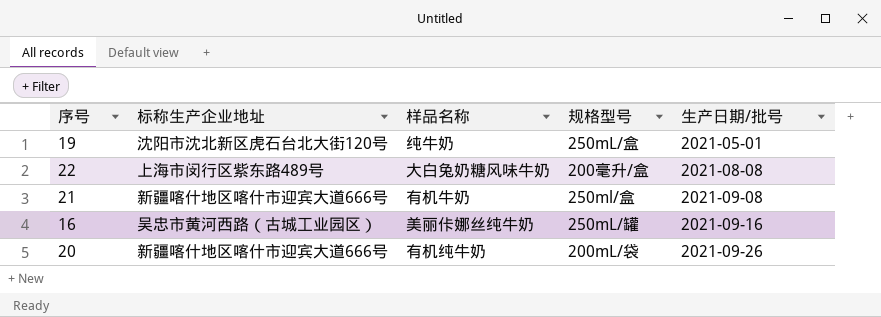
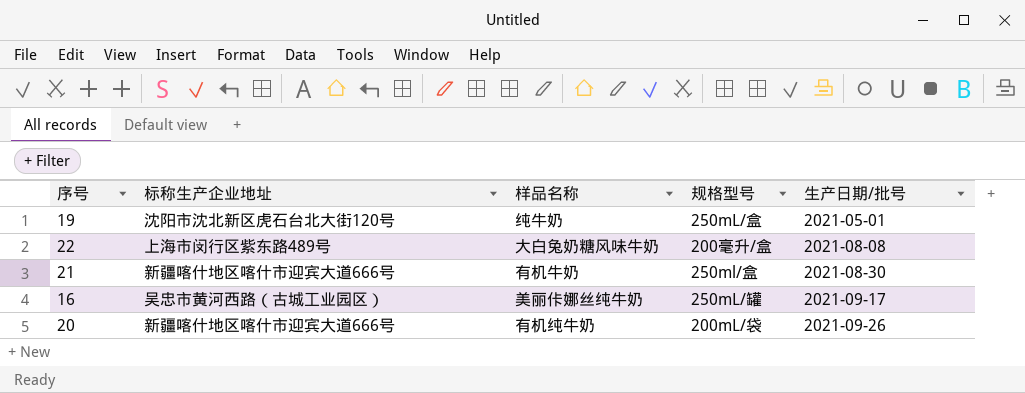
21 | 生产日期/批号: 2021-09-08 -> 2021-08-30
16 | 生产日期/批号: 2021-09-16 -> 2021-09-17

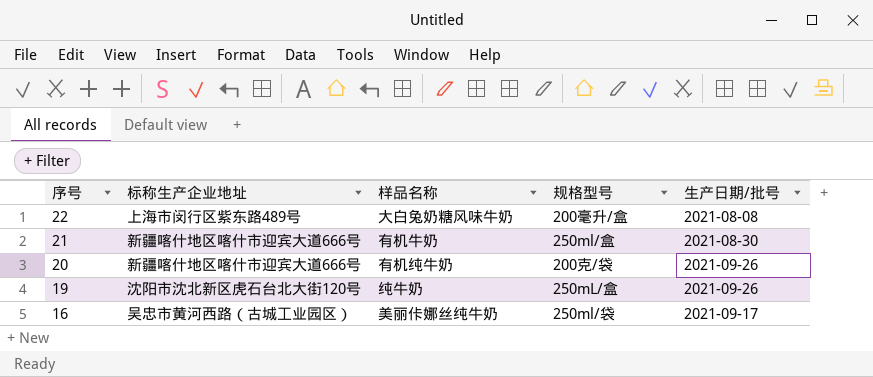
row order: 生产日期/批号 ascending -> 序号 descending
20 | 规格型号: 200mL/袋 -> 200克/袋
19 | 生产日期/批号: 2021-05-01 -> 2021-09-26
16 | 规格型号: 250mL/罐 -> 250ml/袋

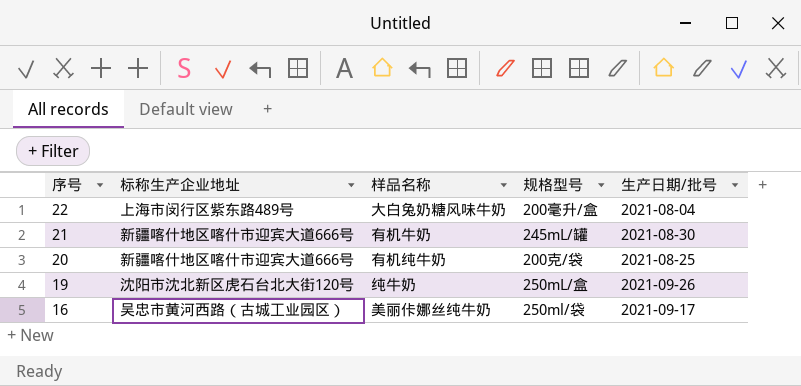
22 | 生产日期/批号: 2021-08-08 -> 2021-08-04
21 | 规格型号: 250ml/盒 -> 245mL/罐
20 | 生产日期/批号: 2021-09-26 -> 2021-08-25

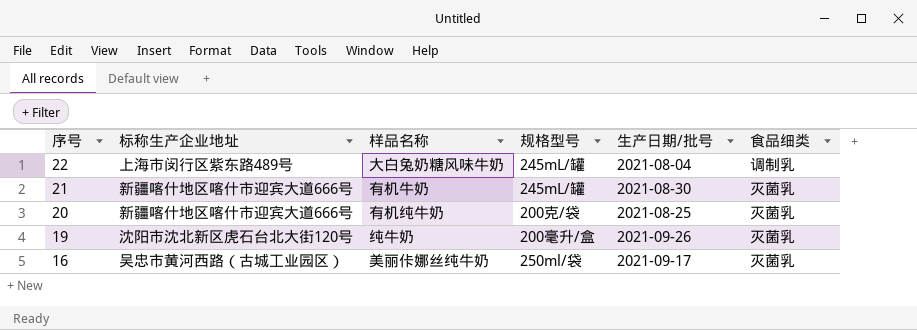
column 食品细类 | position: none -> 6
22 | 规格型号: 200毫升/盒 -> 245mL/罐
19 | 规格型号: 250mL/盒 -> 200毫升/盒

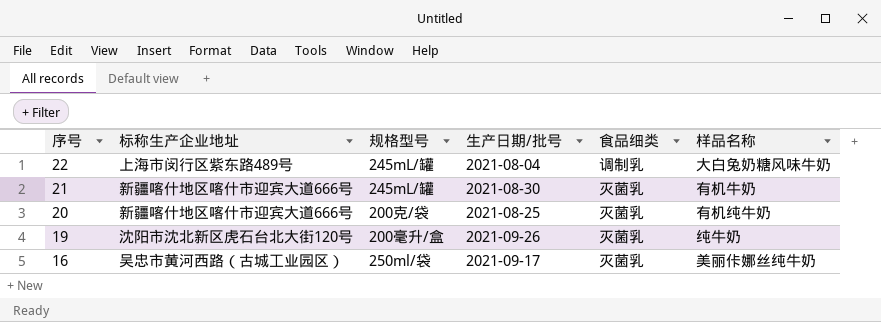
column 样品名称 | position: 3 -> 6

